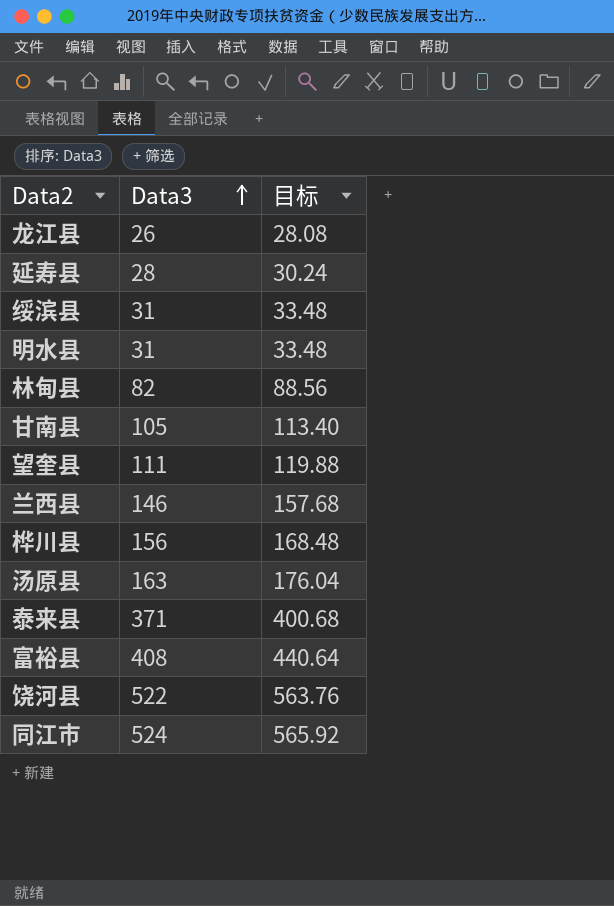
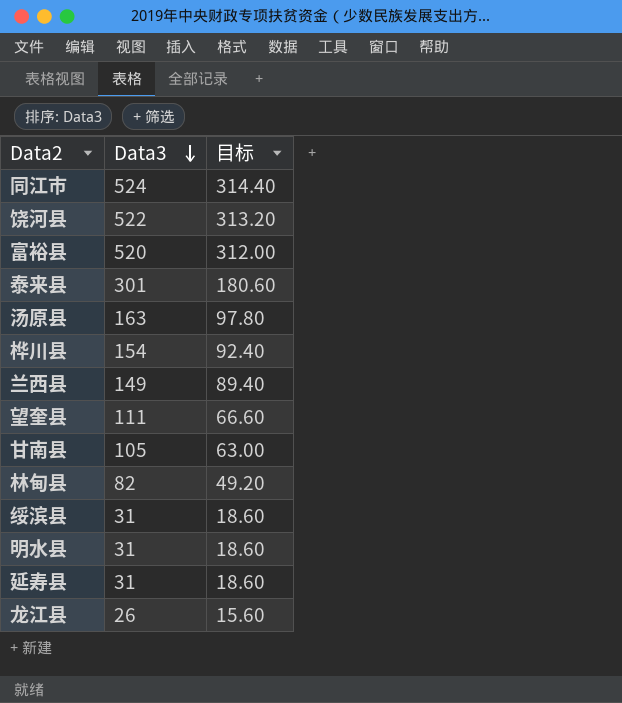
row order: Data3 ascending -> Data3 descending
column 目标 | formula: [Data3] * 1.08 -> [Data3] * 0.6
富裕县 | Data3: 408 -> 520
泰来县 | Data3: 371 -> 301
桦川县 | Data3: 156 -> 154
兰西县 | Data3: 146 -> 149
延寿县 | Data3: 28 -> 31

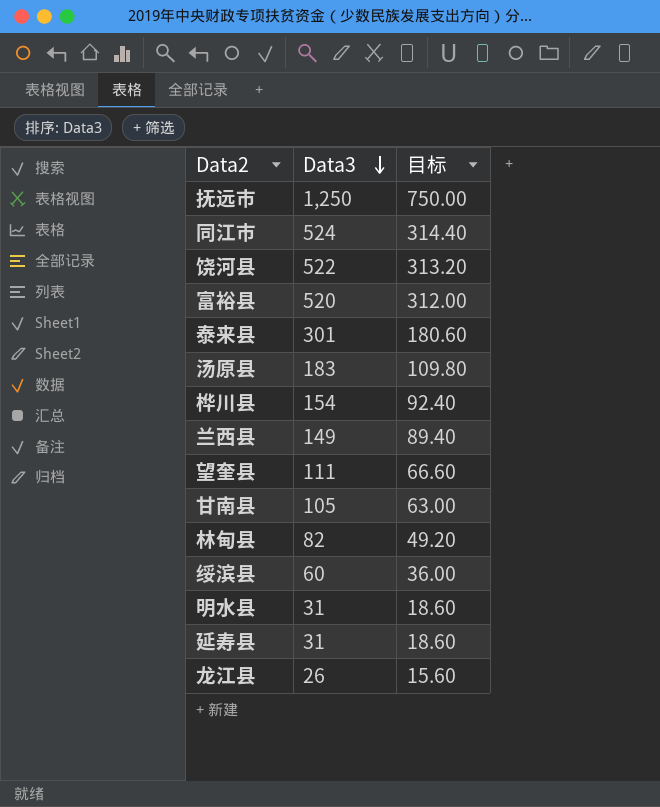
row 抚远市: none -> 1,250 | 750.00
汤原县 | Data3: 163 -> 183
汤原县 | 目标: 97.80 -> 109.80
绥滨县 | Data3: 31 -> 60
绥滨县 | 目标: 18.60 -> 36.00

